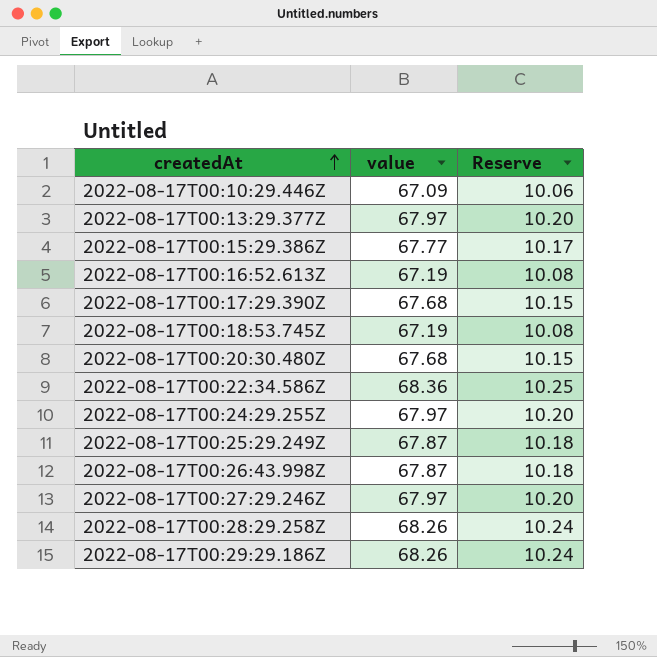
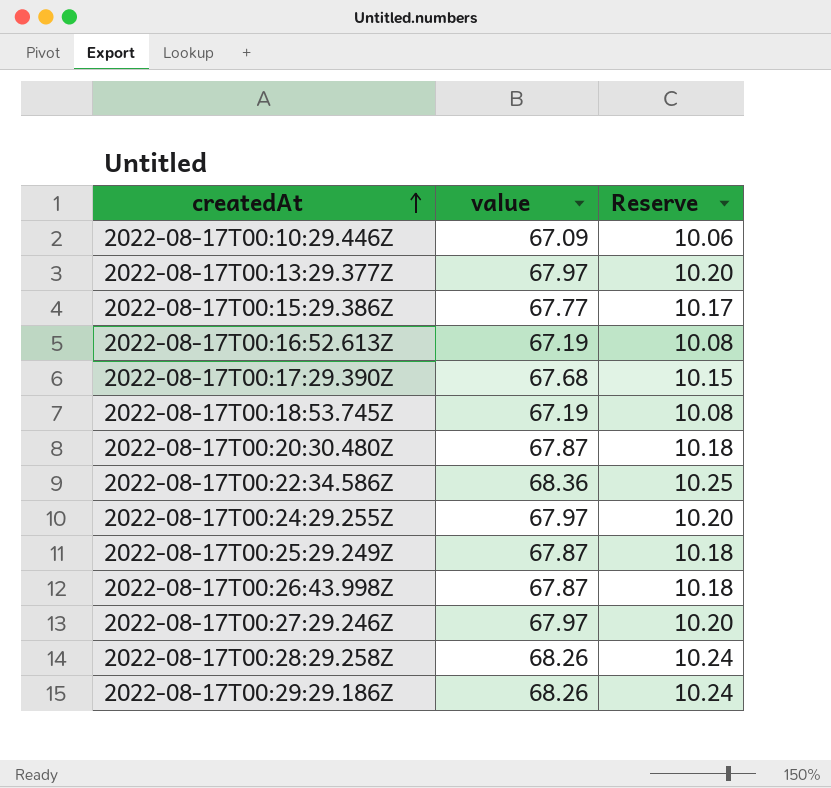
2022-08-17T00:20:30.480Z | value: 67.68 -> 67.87
2022-08-17T00:20:30.480Z | Reserve: 10.15 -> 10.18

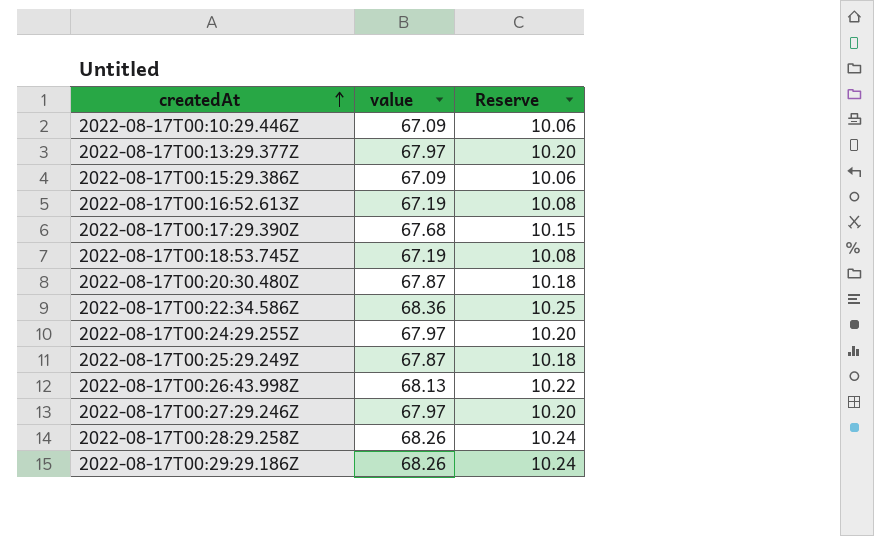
2022-08-17T00:15:29.386Z | value: 67.77 -> 67.09
2022-08-17T00:15:29.386Z | Reserve: 10.17 -> 10.06
2022-08-17T00:26:43.998Z | value: 67.87 -> 68.13
2022-08-17T00:26:43.998Z | Reserve: 10.18 -> 10.22

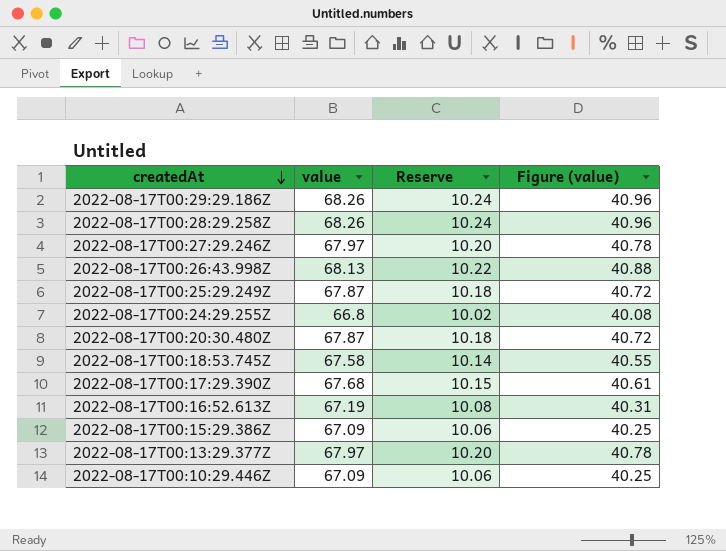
row order: createdAt ascending -> createdAt descending
column Figure (value) | formula: none -> [value] * 0.6
row 2022-08-17T00:22:34.586Z: 68.36 | 10.25 -> none
2022-08-17T00:24:29.255Z | value: 67.97 -> 66.8
2022-08-17T00:24:29.255Z | Reserve: 10.20 -> 10.02
2022-08-17T00:18:53.745Z | value: 67.19 -> 67.58
2022-08-17T00:18:53.745Z | Reserve: 10.08 -> 10.14

